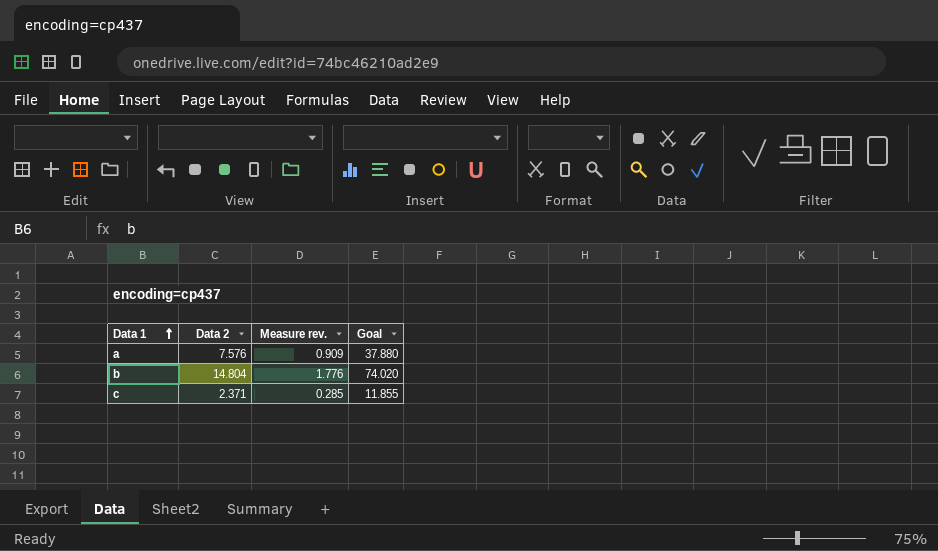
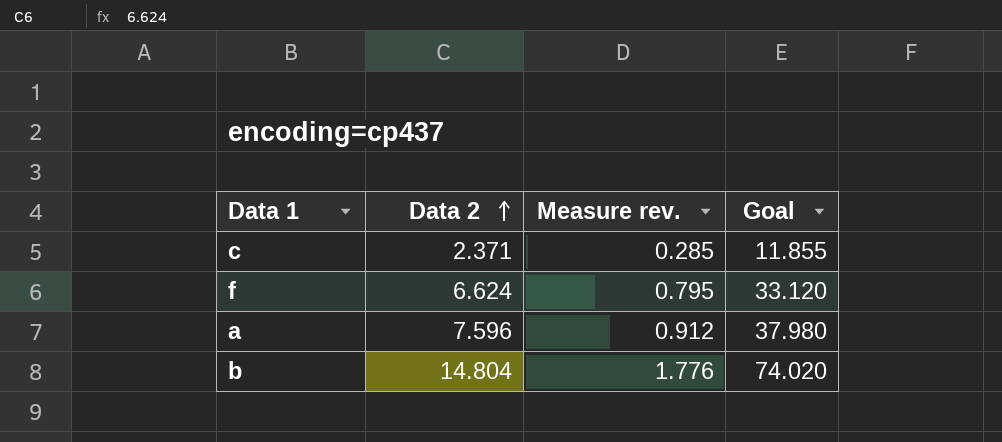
row order: Data 1 ascending -> Data 2 ascending
row f: none -> 6.624 | 0.795 | 33.120
a | Data 2: 7.576 -> 7.596
a | Measure rev.: 0.909 -> 0.912
a | Goal: 37.880 -> 37.980

